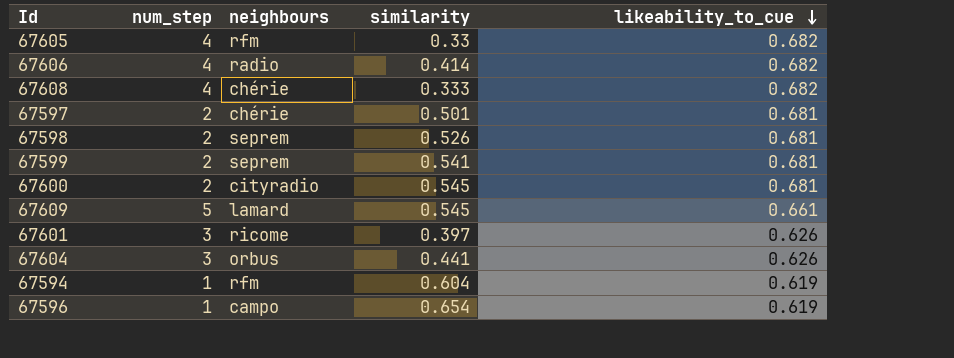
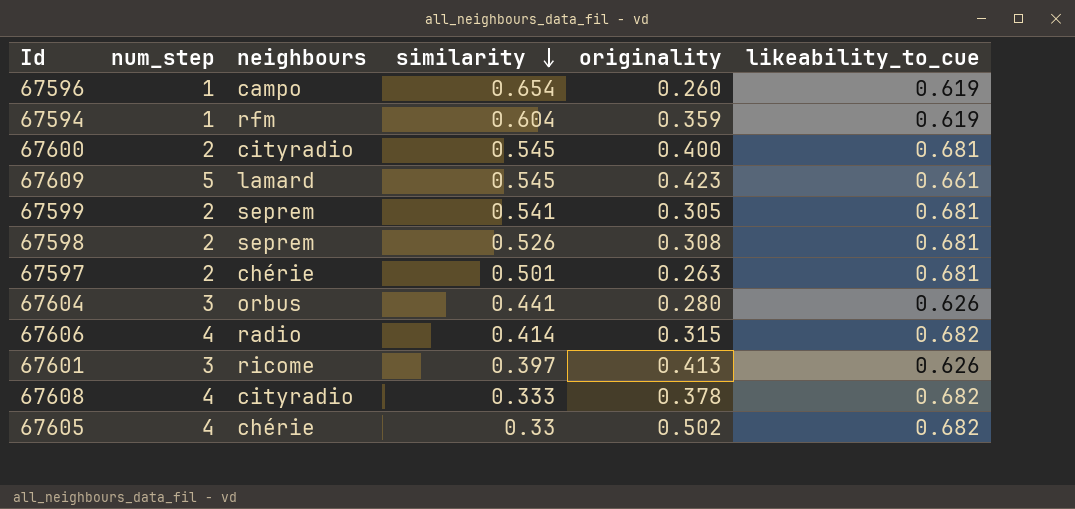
row order: likeability_to_cue descending -> similarity descending
column originality | position: none -> 5
67608 | neighbours: chérie -> cityradio
67605 | neighbours: rfm -> chérie

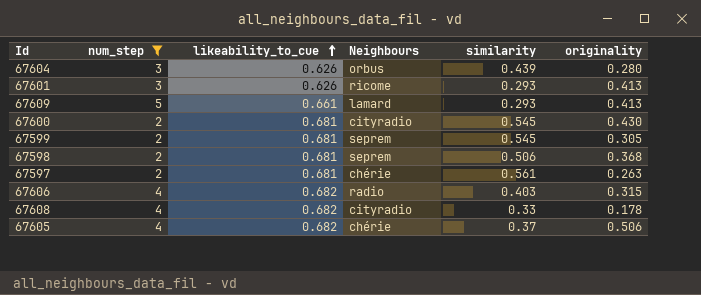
filter: none -> num_step != 1
row order: similarity descending -> likeability_to_cue ascending
column likeability_to_cue | position: 6 -> 3
column name: neighbours -> Neighbours
67604 | similarity: 0.441 -> 0.439
67601 | similarity: 0.397 -> 0.293
67609 | similarity: 0.545 -> 0.293
67609 | originality: 0.423 -> 0.413
67600 | originality: 0.400 -> 0.430
67599 | similarity: 0.541 -> 0.545
67598 | similarity: 0.526 -> 0.506
67598 | originality: 0.308 -> 0.368
67597 | similarity: 0.501 -> 0.561
67606 | similarity: 0.414 -> 0.403
67608 | similarity: 0.333 -> 0.33
67608 | originality: 0.378 -> 0.178
67605 | similarity: 0.33 -> 0.37
67605 | originality: 0.502 -> 0.506

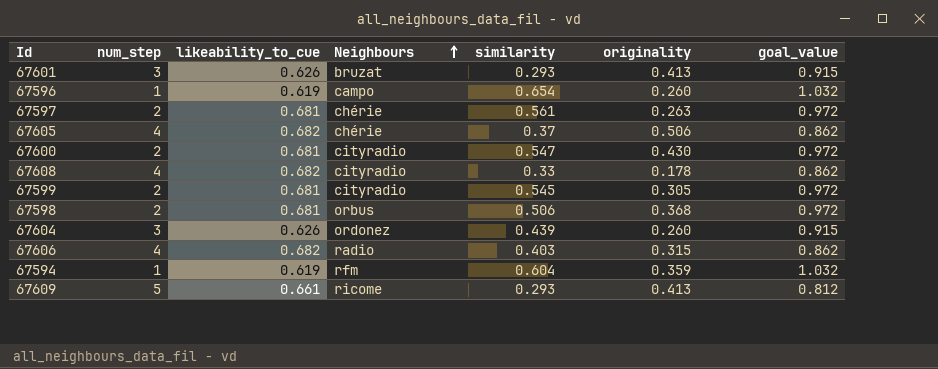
filter: num_step != 1 -> none
row order: likeability_to_cue ascending -> Neighbours ascending
column goal_value | position: none -> 7
67601 | Neighbours: ricome -> bruzat
67600 | similarity: 0.545 -> 0.547
67599 | Neighbours: seprem -> cityradio
67598 | Neighbours: seprem -> orbus
67604 | Neighbours: orbus -> ordonez
67604 | originality: 0.280 -> 0.260
67609 | Neighbours: lamard -> ricome

